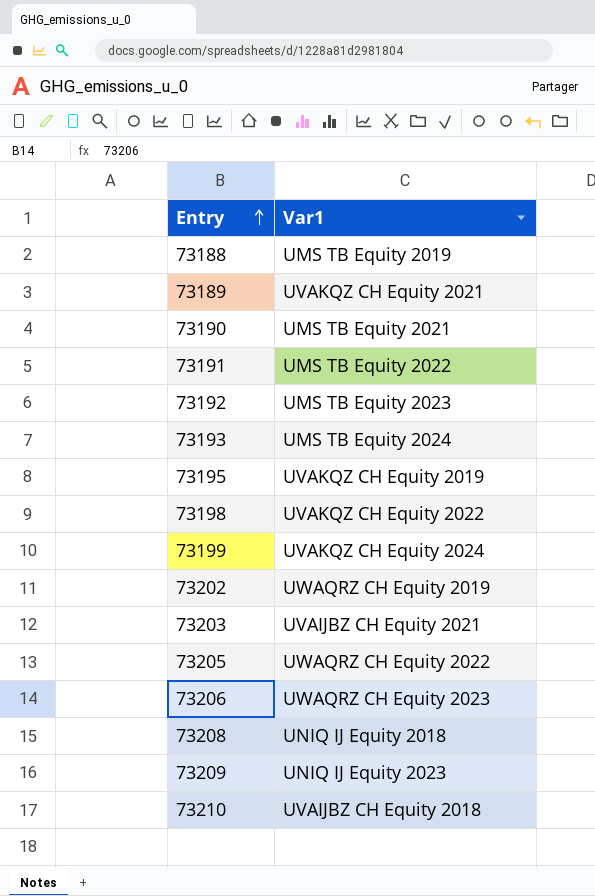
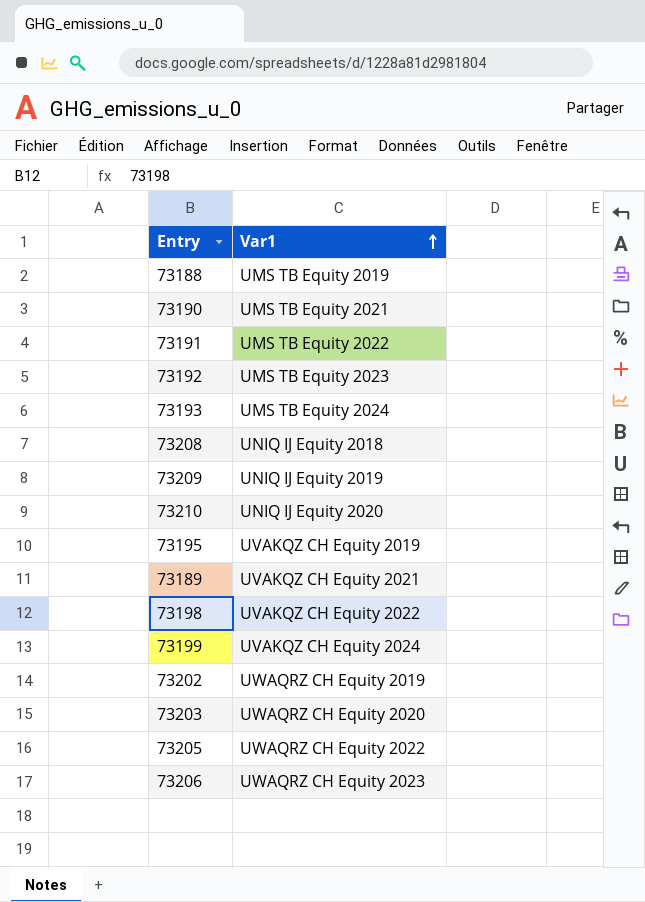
row order: Entry ascending -> Var1 ascending
73209 | Var1: UNIQ IJ Equity 2023 -> UNIQ IJ Equity 2019
73210 | Var1: UVAIJBZ CH Equity 2018 -> UNIQ IJ Equity 2020
73203 | Var1: UVAIJBZ CH Equity 2021 -> UWAQRZ CH Equity 2020

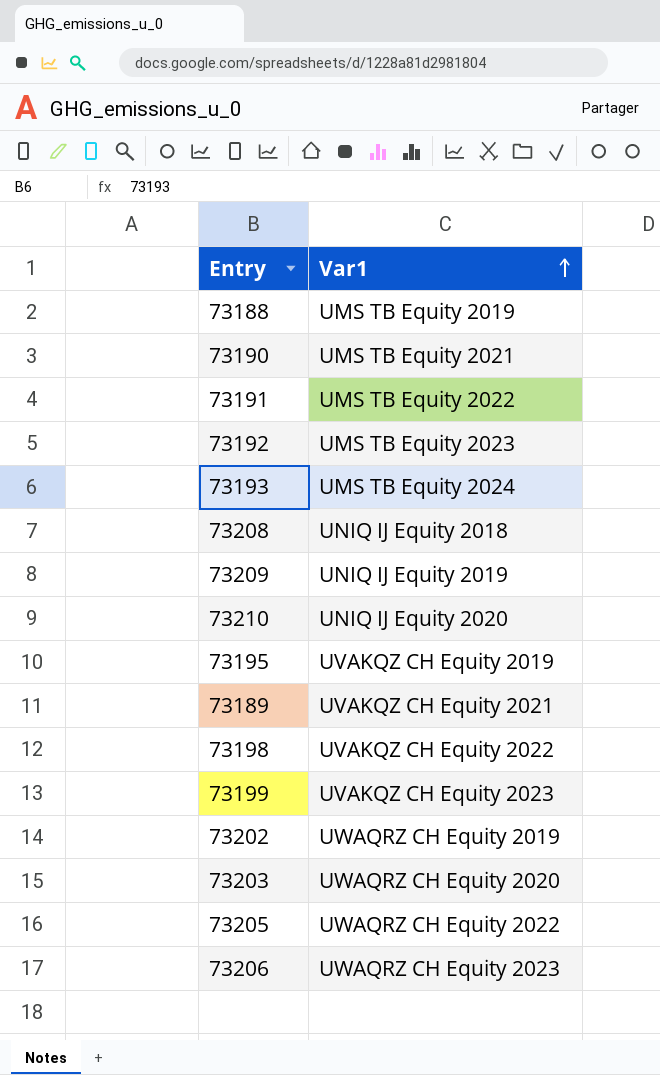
73199 | Var1: UVAKQZ CH Equity 2024 -> UVAKQZ CH Equity 2023

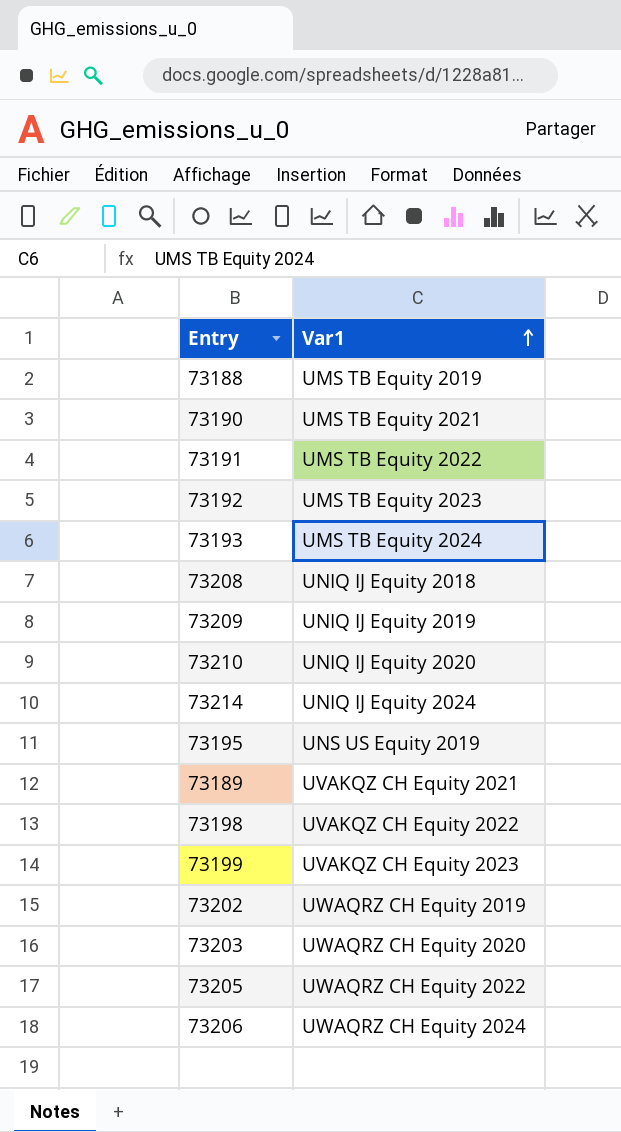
row 73214: none -> UNIQ IJ Equity 2024
73195 | Var1: UVAKQZ CH Equity 2019 -> UNS US Equity 2019
73206 | Var1: UWAQRZ CH Equity 2023 -> UWAQRZ CH Equity 2024

